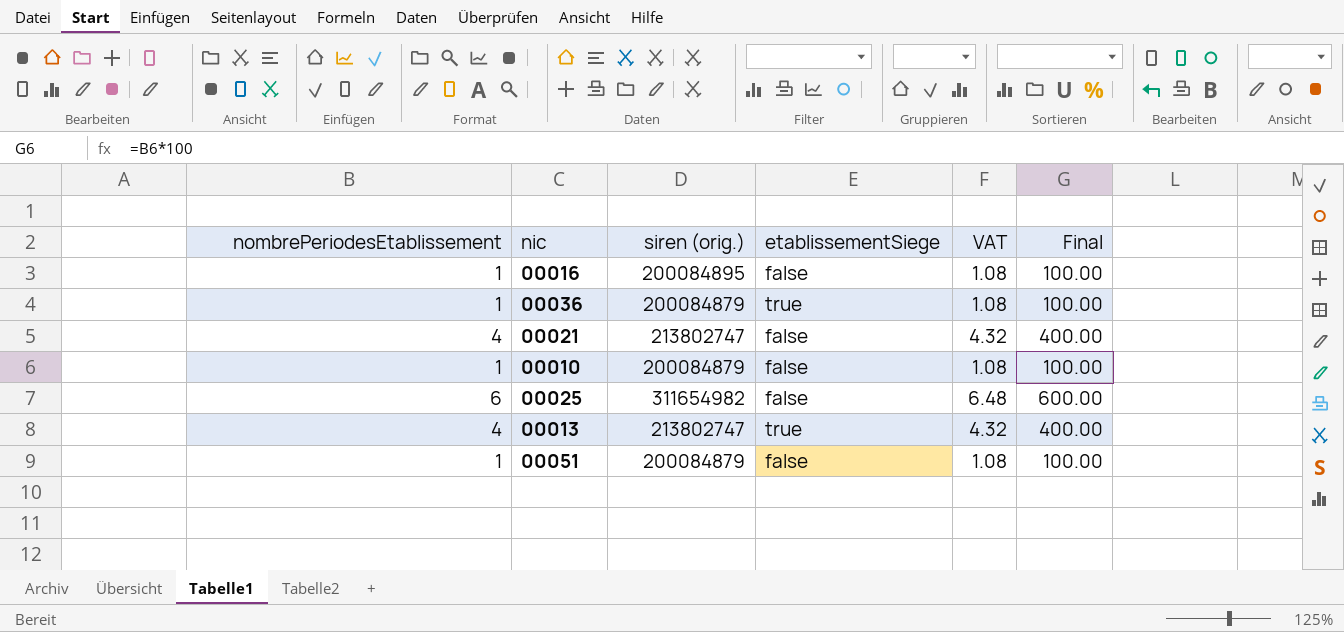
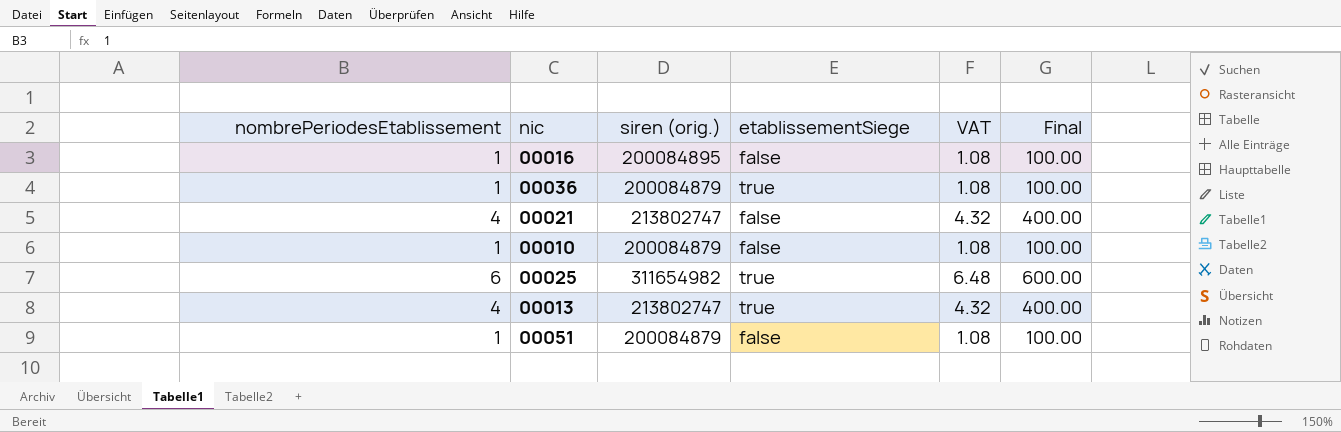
00025 | etablissementSiege: false -> true

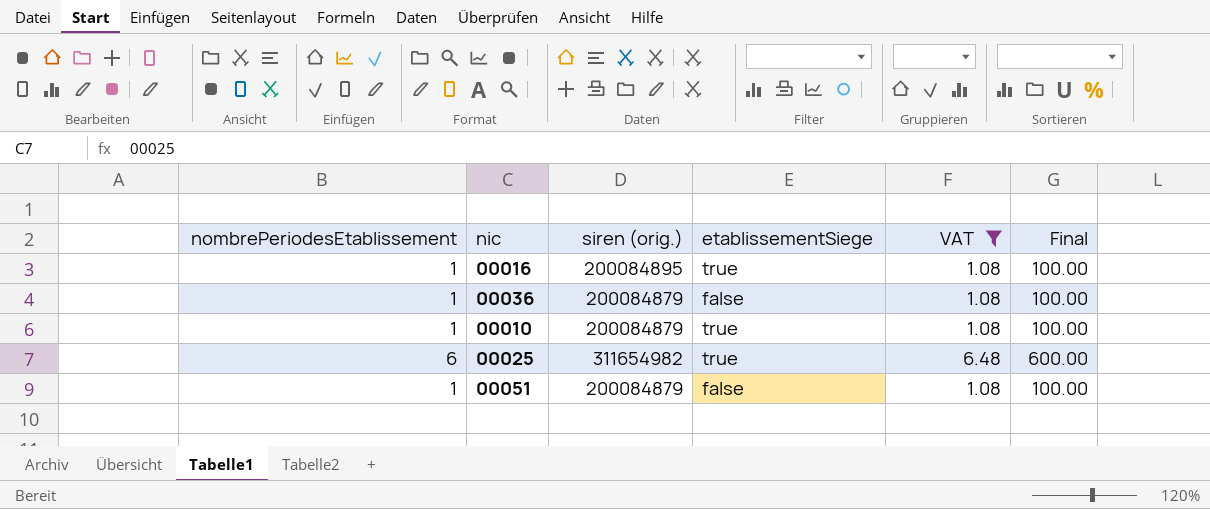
filter: none -> VAT != 4.32
00016 | etablissementSiege: false -> true
00036 | etablissementSiege: true -> false
00010 | etablissementSiege: false -> true

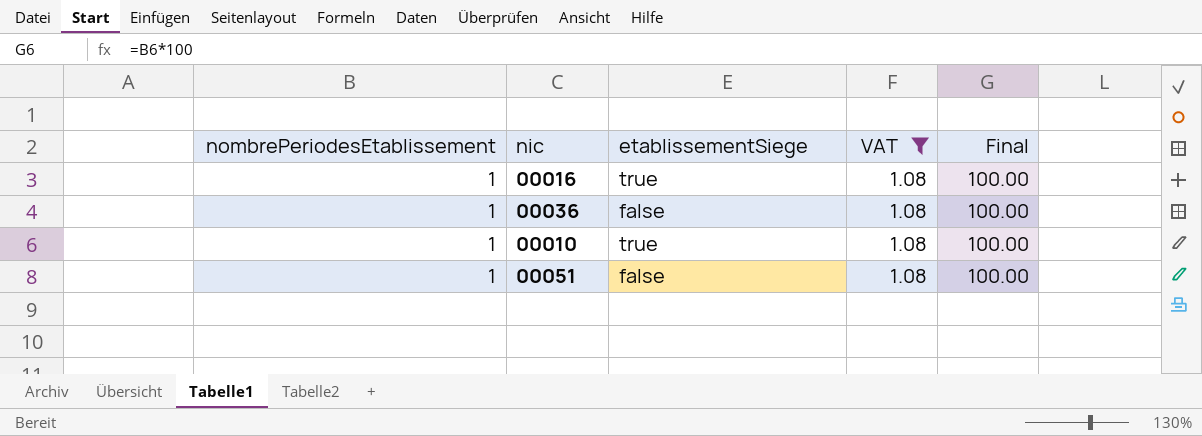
column siren (orig.) | position: 3 -> none
row 00025: 6 | 311654982 | true | 6.48 | 600.00 -> none

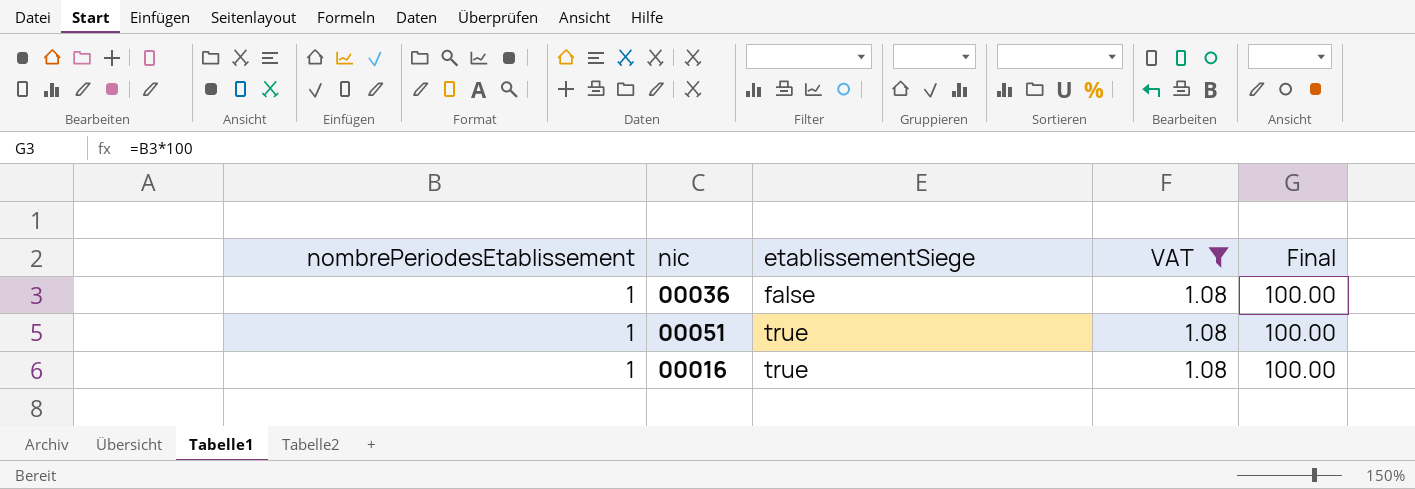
row order: none -> etablissementSiege ascending
row 00010: 1 | true | 1.08 | 100.00 -> none
00051 | etablissementSiege: false -> true

